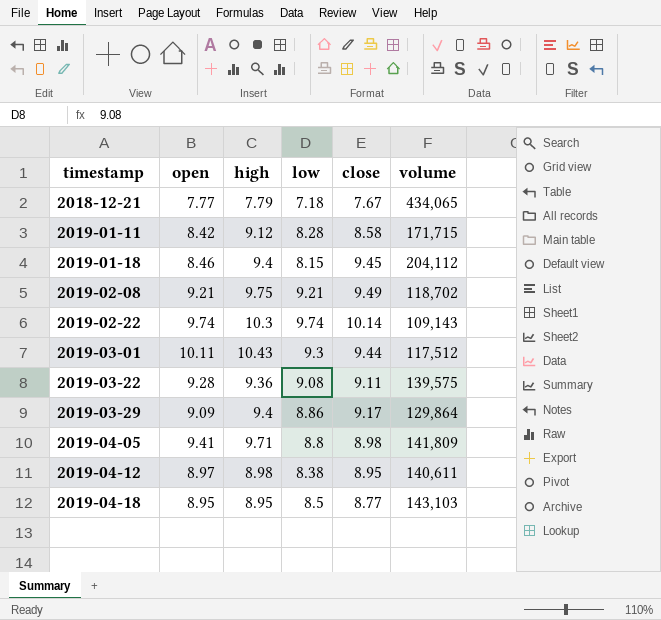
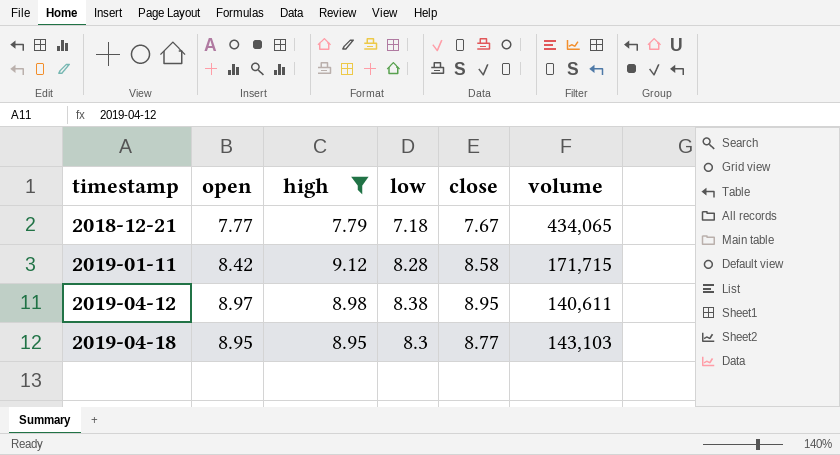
filter: none -> high <= 9.12
2019-04-18 | low: 8.5 -> 8.3

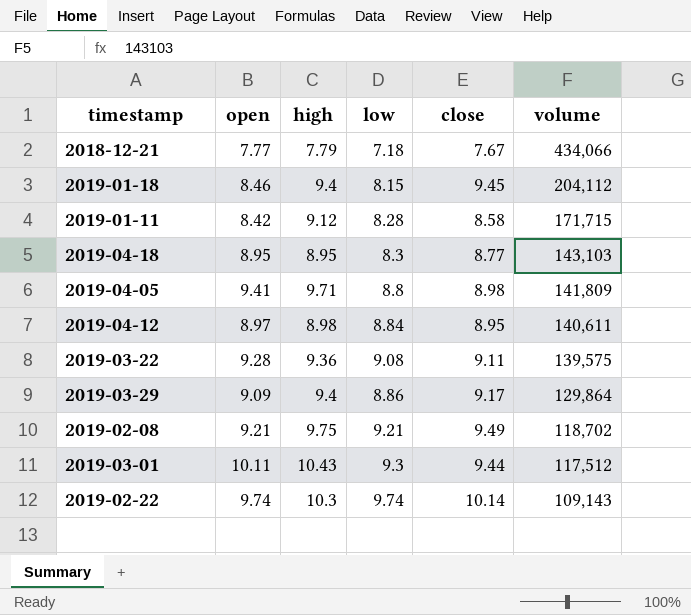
filter: high <= 9.12 -> none
row order: timestamp ascending -> volume descending
2018-12-21 | volume: 434,065 -> 434,066
2019-04-12 | low: 8.38 -> 8.84

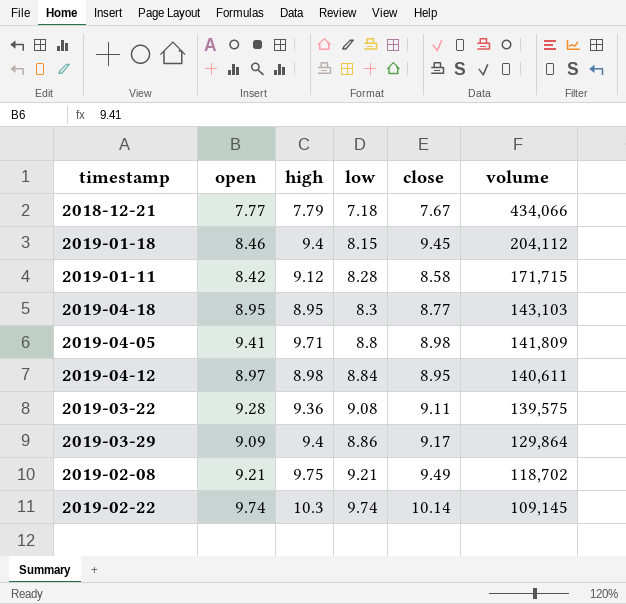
row 2019-03-01: 10.11 | 10.43 | 9.3 | 9.44 | 117,512 -> none
2019-02-22 | volume: 109,143 -> 109,145

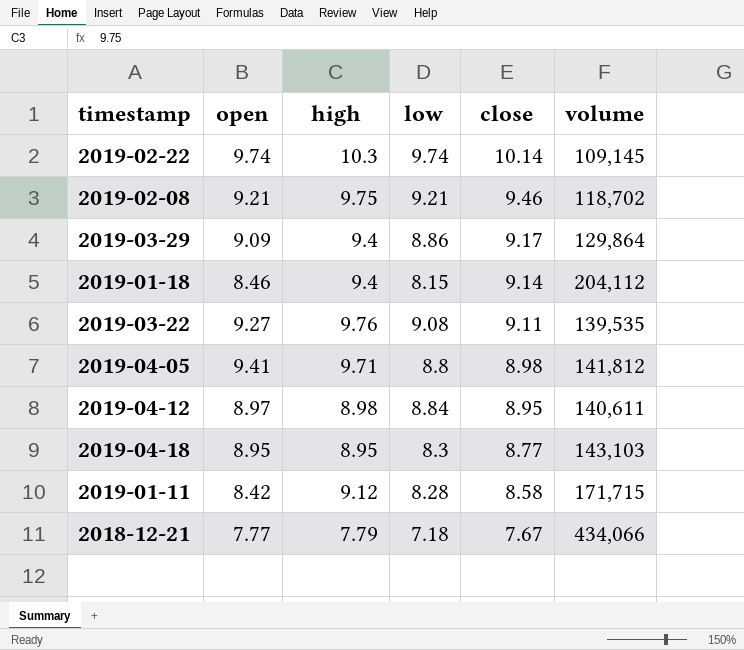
row order: volume descending -> close descending
2019-02-08 | close: 9.49 -> 9.46
2019-01-18 | close: 9.45 -> 9.14
2019-03-22 | open: 9.28 -> 9.27
2019-03-22 | high: 9.36 -> 9.76
2019-03-22 | volume: 139,575 -> 139,535
2019-04-05 | volume: 141,809 -> 141,812

